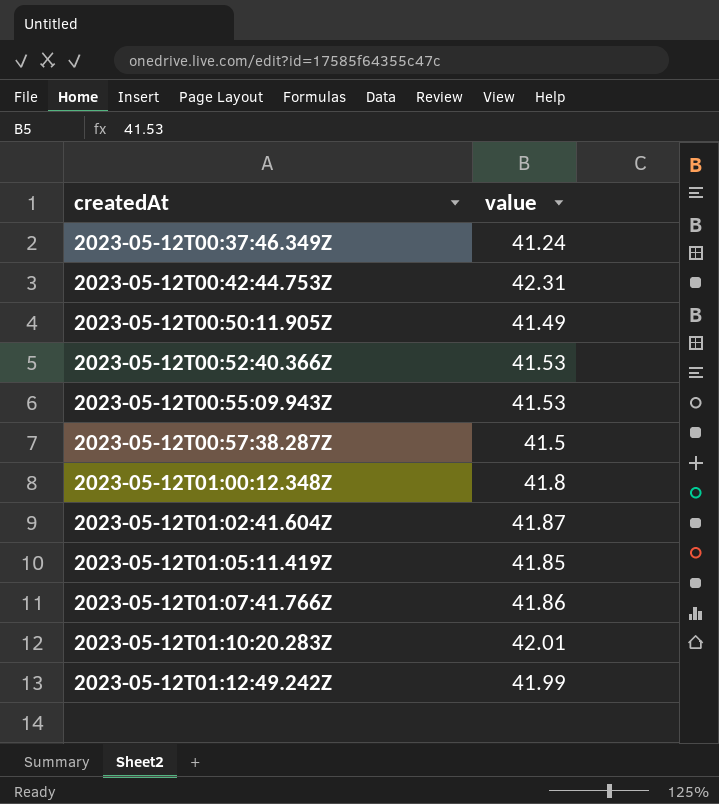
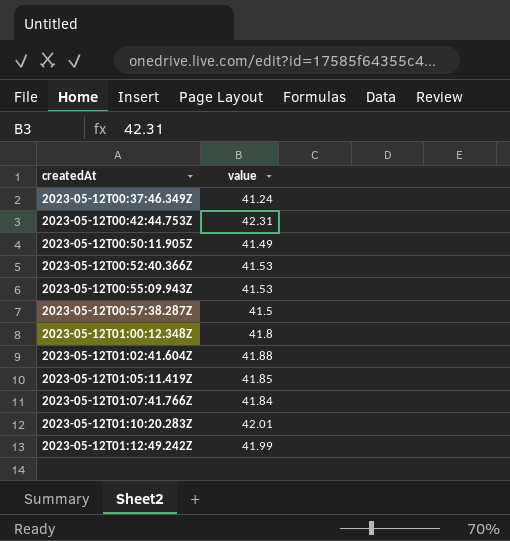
2023-05-12T01:02:41.604Z | value: 41.87 -> 41.88
2023-05-12T01:07:41.766Z | value: 41.86 -> 41.84

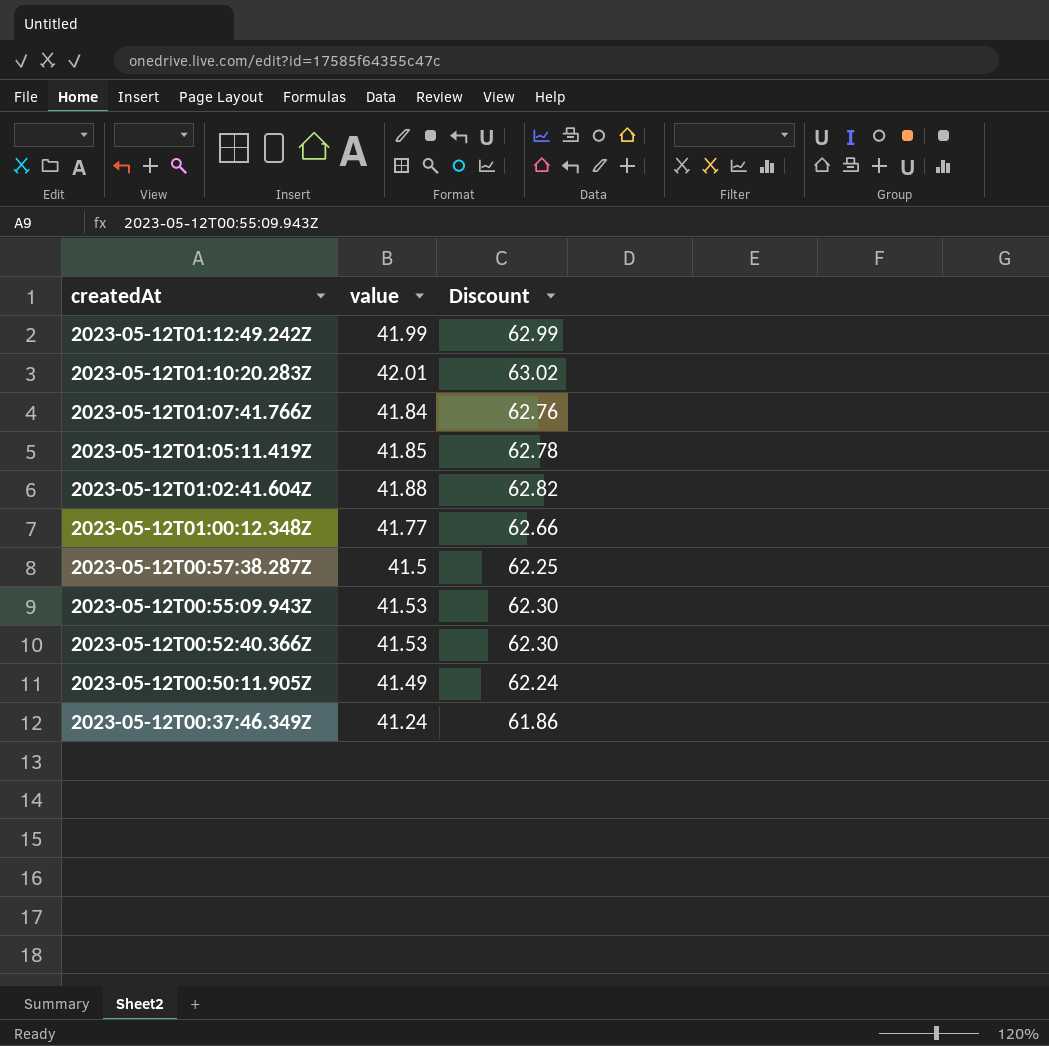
row order: createdAt ascending -> createdAt descending
column Discount | formula: none -> [value] * 1.5
row 2023-05-12T00:42:44.753Z: 42.31 -> none
2023-05-12T01:00:12.348Z | value: 41.8 -> 41.77

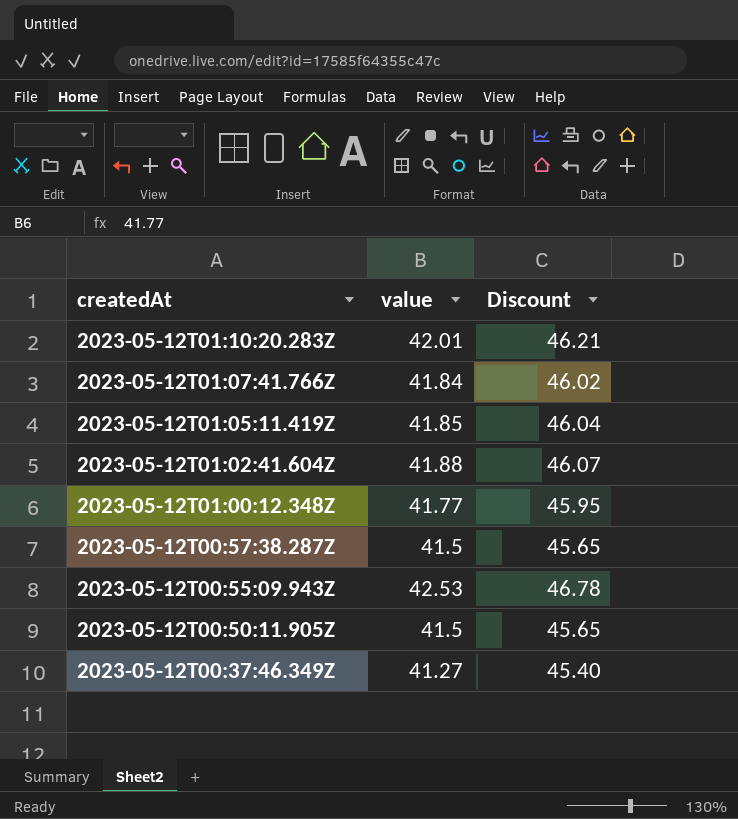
column Discount | formula: [value] * 1.5 -> [value] * 1.1
row 2023-05-12T01:12:49.242Z: 41.99 | 62.99 -> none
row 2023-05-12T00:52:40.366Z: 41.53 | 62.30 -> none
2023-05-12T00:55:09.943Z | value: 41.53 -> 42.53
2023-05-12T00:50:11.905Z | value: 41.49 -> 41.5
2023-05-12T00:37:46.349Z | value: 41.24 -> 41.27

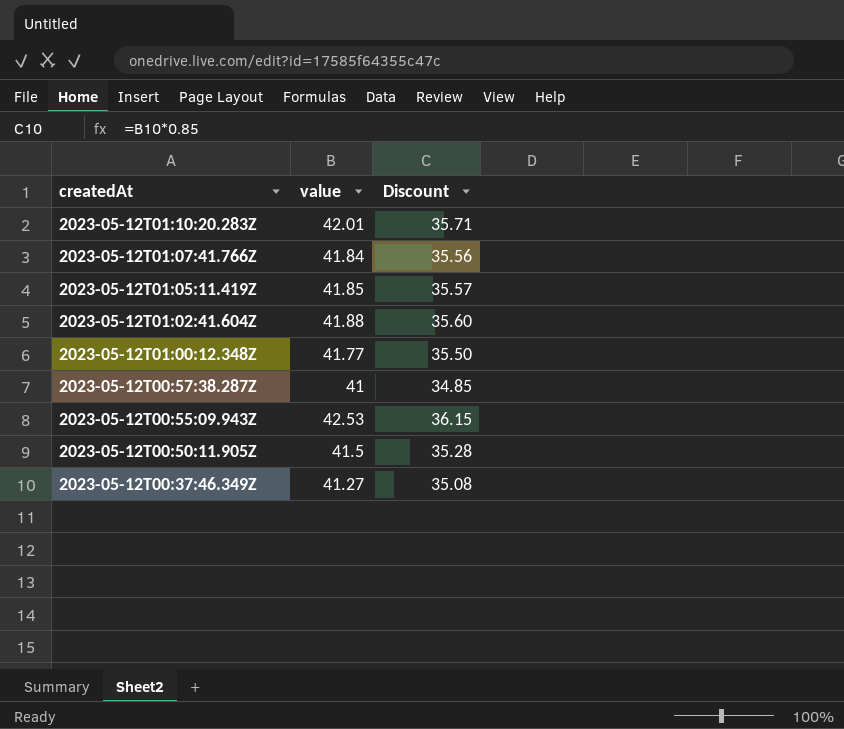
column Discount | formula: [value] * 1.1 -> [value] * 0.85
2023-05-12T00:57:38.287Z | value: 41.5 -> 41

